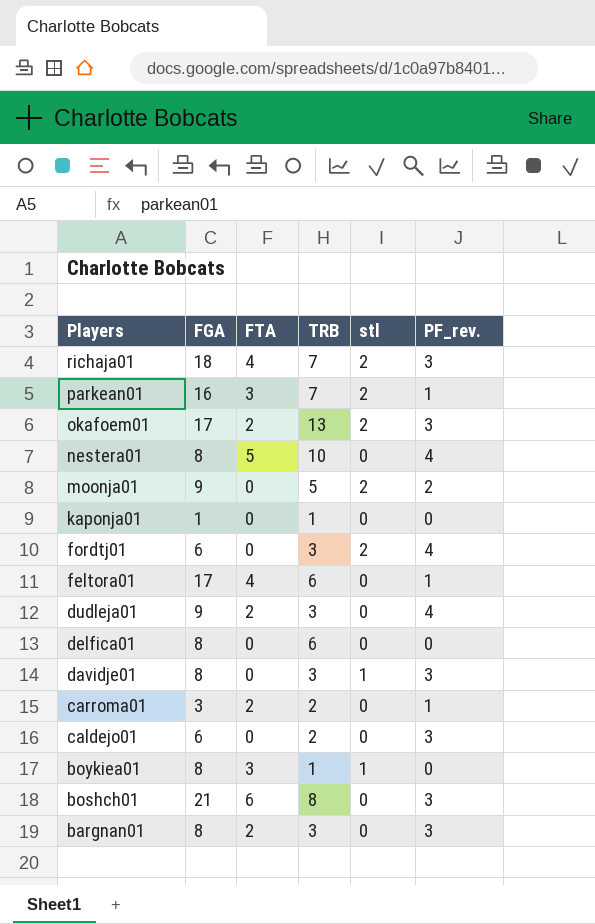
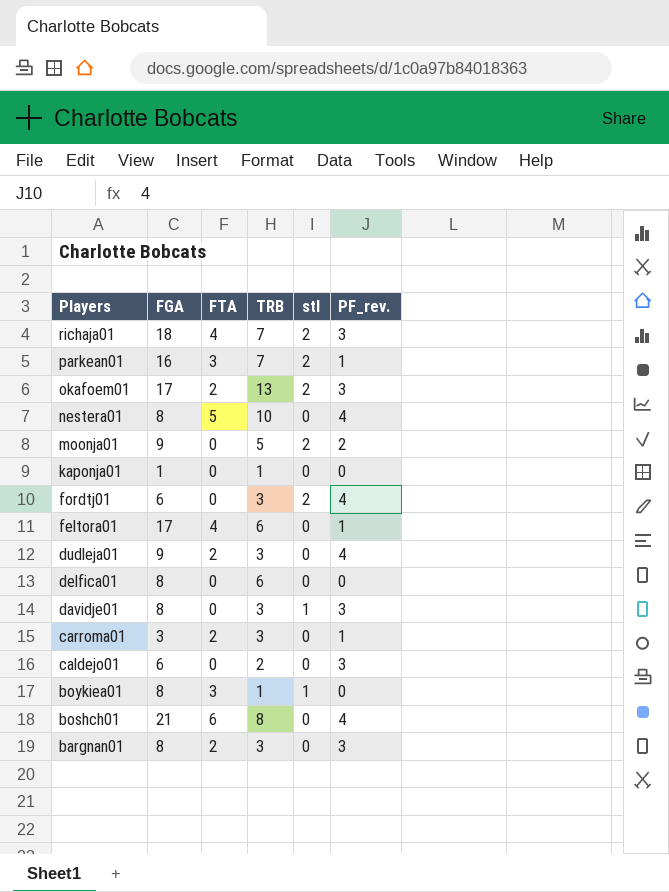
carroma01 | TRB: 2 -> 3
boshch01 | PF_rev.: 3 -> 4

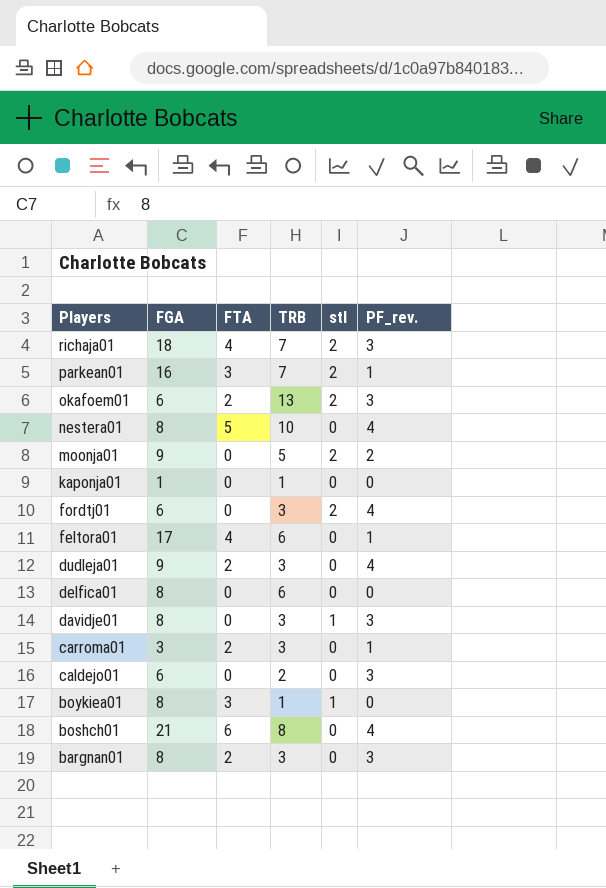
okafoem01 | FGA: 17 -> 6

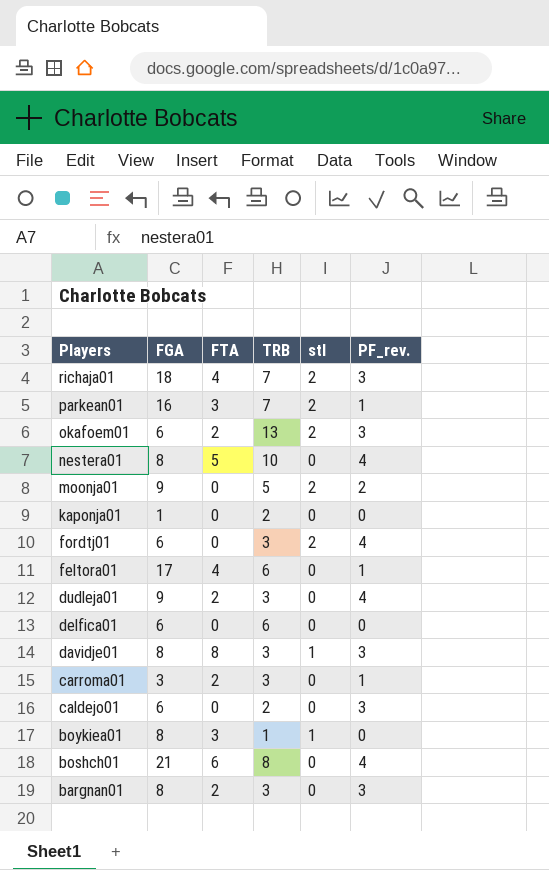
kaponja01 | TRB: 1 -> 2
delfica01 | FGA: 8 -> 6
davidje01 | FTA: 0 -> 8

